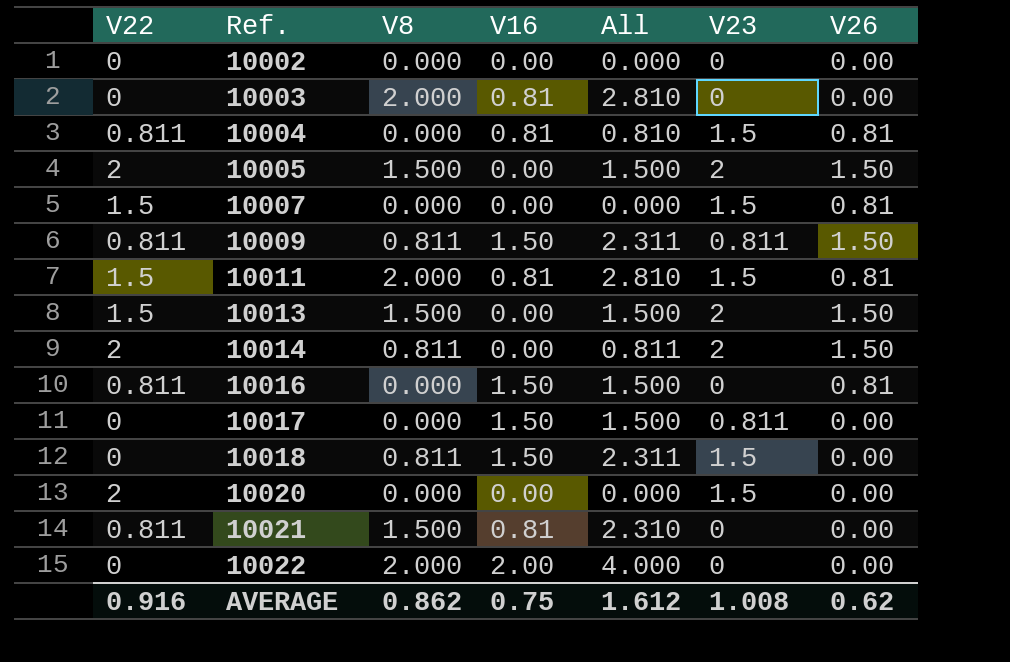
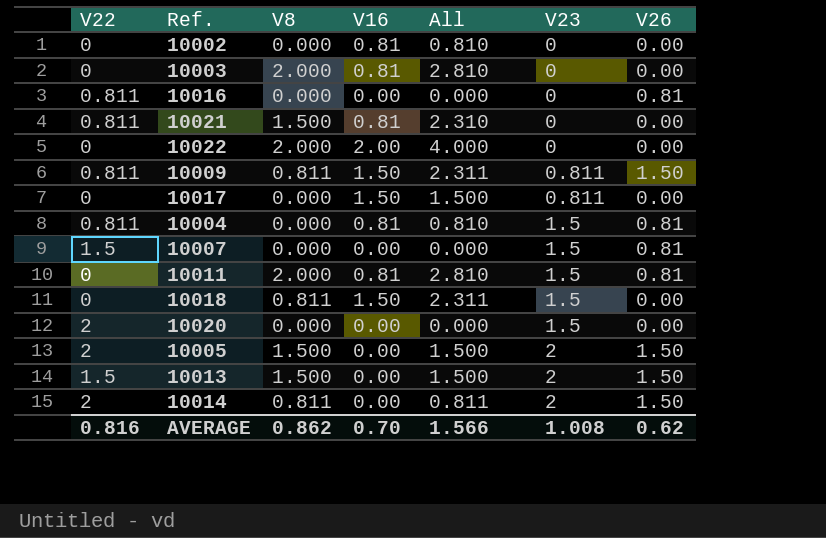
row order: Ref. ascending -> V23 ascending
10002 | V16: 0.00 -> 0.81
10002 | All: 0.000 -> 0.810
10016 | V16: 1.50 -> 0.00
10016 | All: 1.500 -> 0.000
10011 | V22: 1.5 -> 0
AVERAGE | V22: 0.916 -> 0.816
AVERAGE | V16: 0.75 -> 0.70
AVERAGE | All: 1.612 -> 1.566

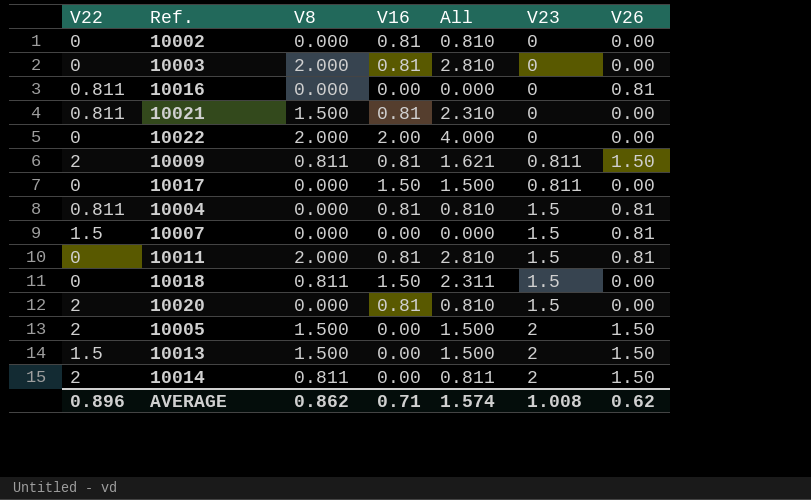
10009 | V22: 0.811 -> 2
10009 | V16: 1.50 -> 0.81
10009 | All: 2.311 -> 1.621
10020 | V16: 0.00 -> 0.81
10020 | All: 0.000 -> 0.810
AVERAGE | V22: 0.816 -> 0.896
AVERAGE | V16: 0.70 -> 0.71
AVERAGE | All: 1.566 -> 1.574

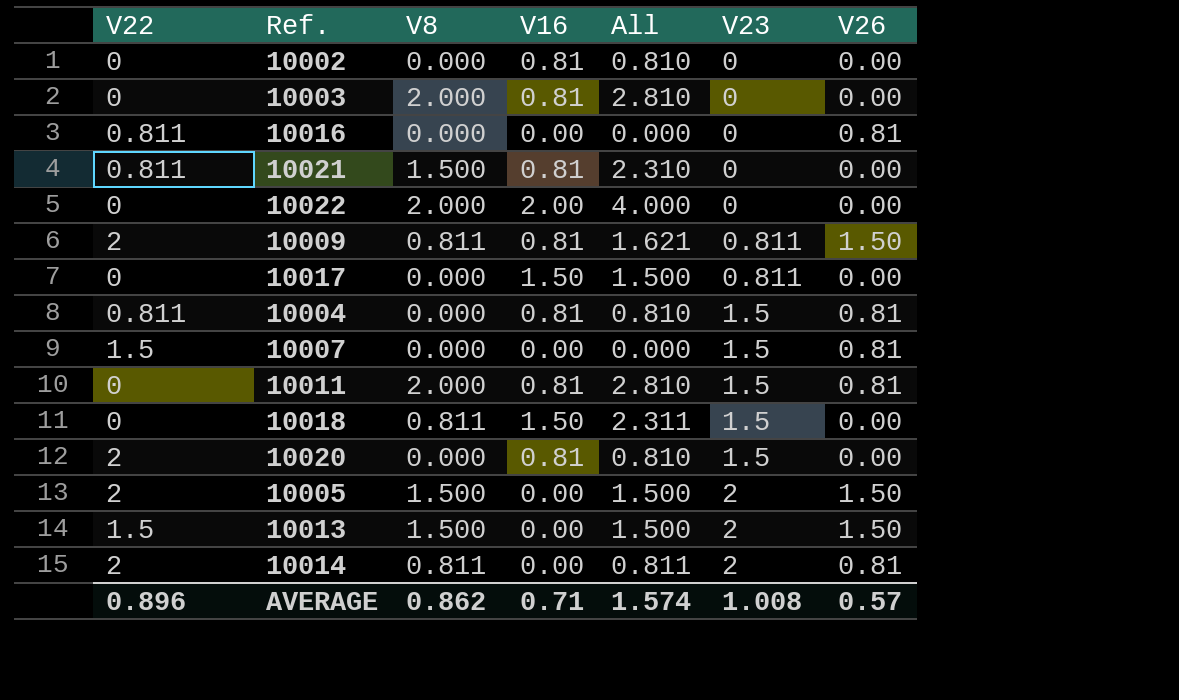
10014 | V26: 1.50 -> 0.81
AVERAGE | V26: 0.62 -> 0.57

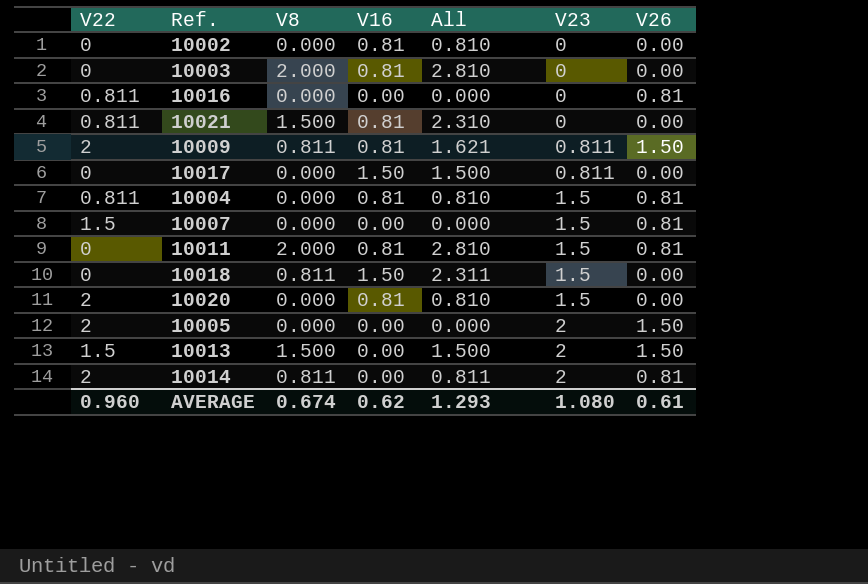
row 10022: 0 | 2.000 | 2.00 | 4.000 | 0 | 0.00 -> none
10005 | V8: 1.500 -> 0.000
10005 | All: 1.500 -> 0.000
AVERAGE | V22: 0.896 -> 0.960
AVERAGE | V8: 0.862 -> 0.674
AVERAGE | V16: 0.71 -> 0.62
AVERAGE | All: 1.574 -> 1.293
AVERAGE | V23: 1.008 -> 1.080
AVERAGE | V26: 0.57 -> 0.61

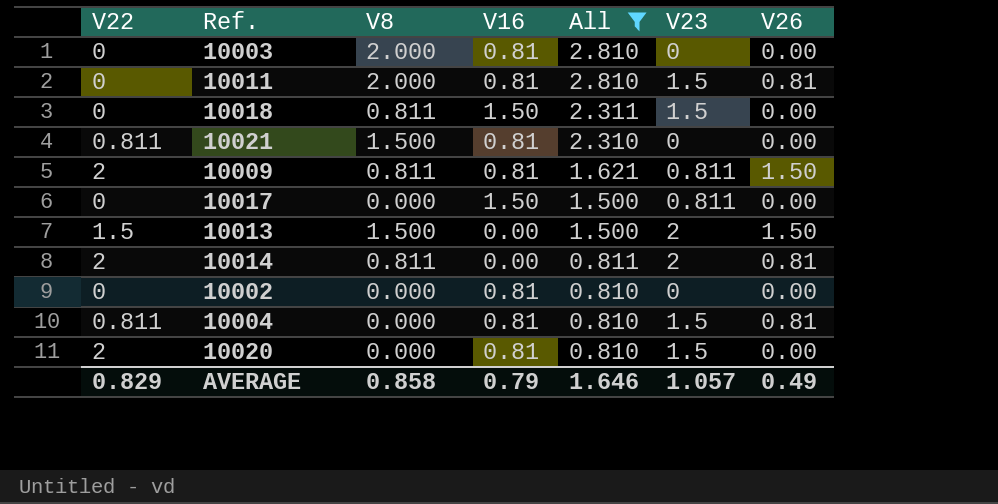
filter: none -> All != 0.000
row order: V23 ascending -> All descending
AVERAGE | V22: 0.960 -> 0.829
AVERAGE | V8: 0.674 -> 0.858
AVERAGE | V16: 0.62 -> 0.79
AVERAGE | All: 1.293 -> 1.646
AVERAGE | V23: 1.080 -> 1.057
AVERAGE | V26: 0.61 -> 0.49

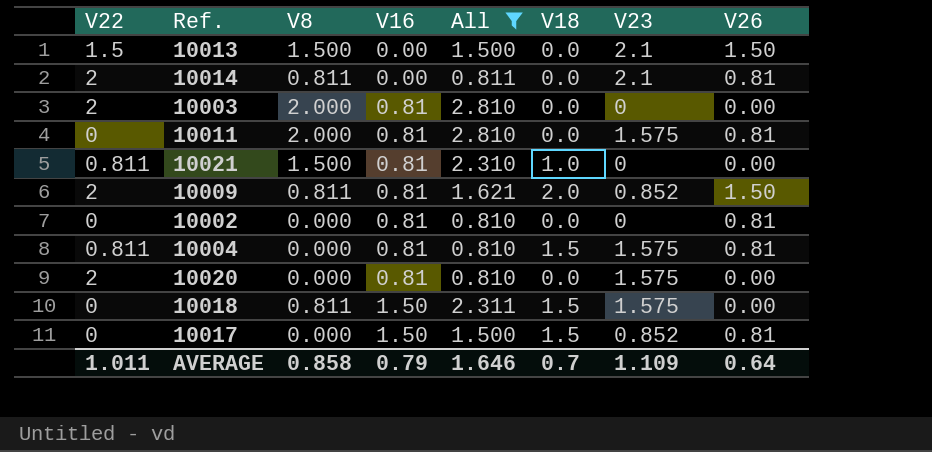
row order: All descending -> V16 ascending
column V18 | position: none -> 6
10013 | V23: 2 -> 2.1
10014 | V23: 2 -> 2.1
10003 | V22: 0 -> 2
10011 | V23: 1.5 -> 1.575
10009 | V23: 0.811 -> 0.852
10002 | V26: 0.00 -> 0.81
10004 | V23: 1.5 -> 1.575
10020 | V23: 1.5 -> 1.575
10018 | V23: 1.5 -> 1.575
10017 | V23: 0.811 -> 0.852
10017 | V26: 0.00 -> 0.81
AVERAGE | V22: 0.829 -> 1.011
AVERAGE | V23: 1.057 -> 1.109
AVERAGE | V26: 0.49 -> 0.64

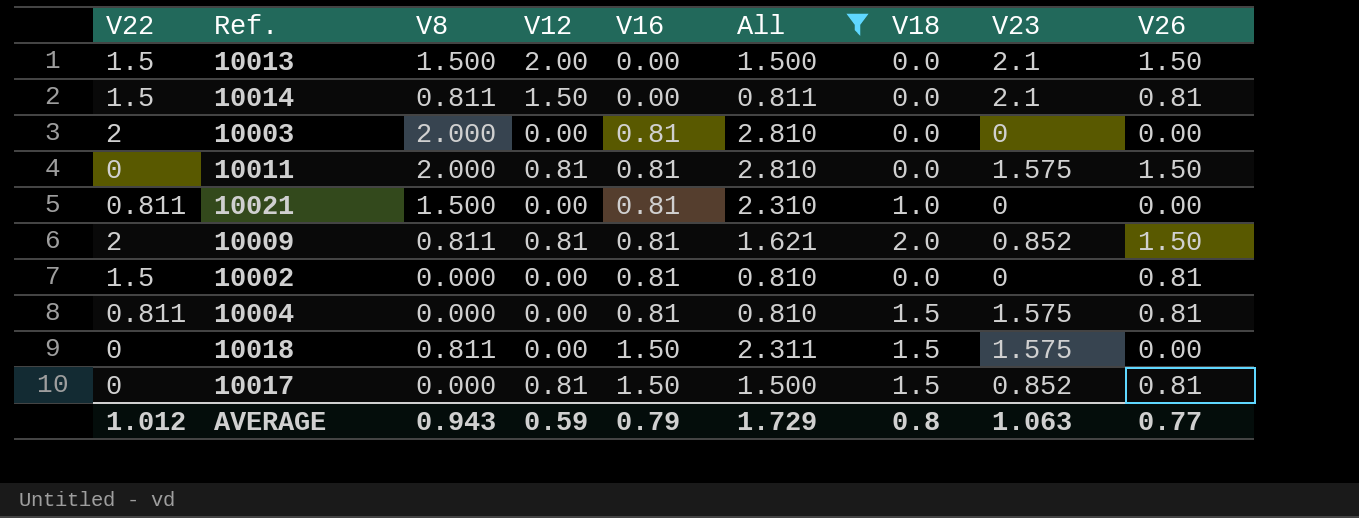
column V12 | position: none -> 4
row 10020: 2 | 0.000 | 0.81 | 0.810 | 0.0 | 1.575 | 0.00 -> none
10014 | V22: 2 -> 1.5
10011 | V26: 0.81 -> 1.50
10002 | V22: 0 -> 1.5
AVERAGE | V22: 1.011 -> 1.012
AVERAGE | V8: 0.858 -> 0.943
AVERAGE | All: 1.646 -> 1.729
AVERAGE | V18: 0.7 -> 0.8
AVERAGE | V23: 1.109 -> 1.063
AVERAGE | V26: 0.64 -> 0.77

